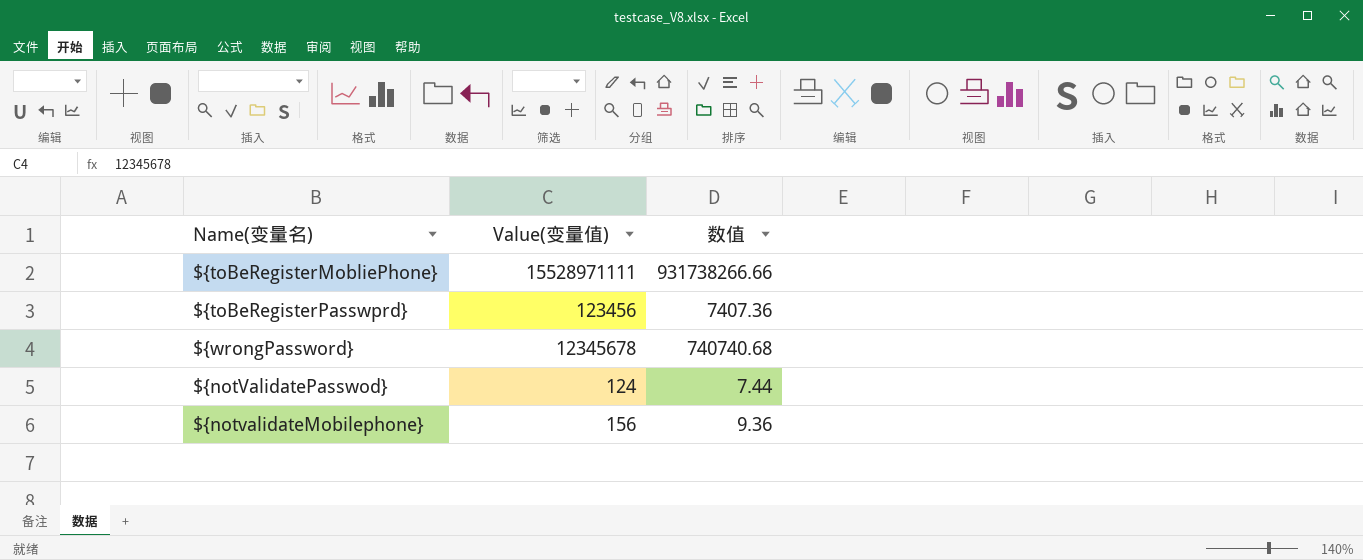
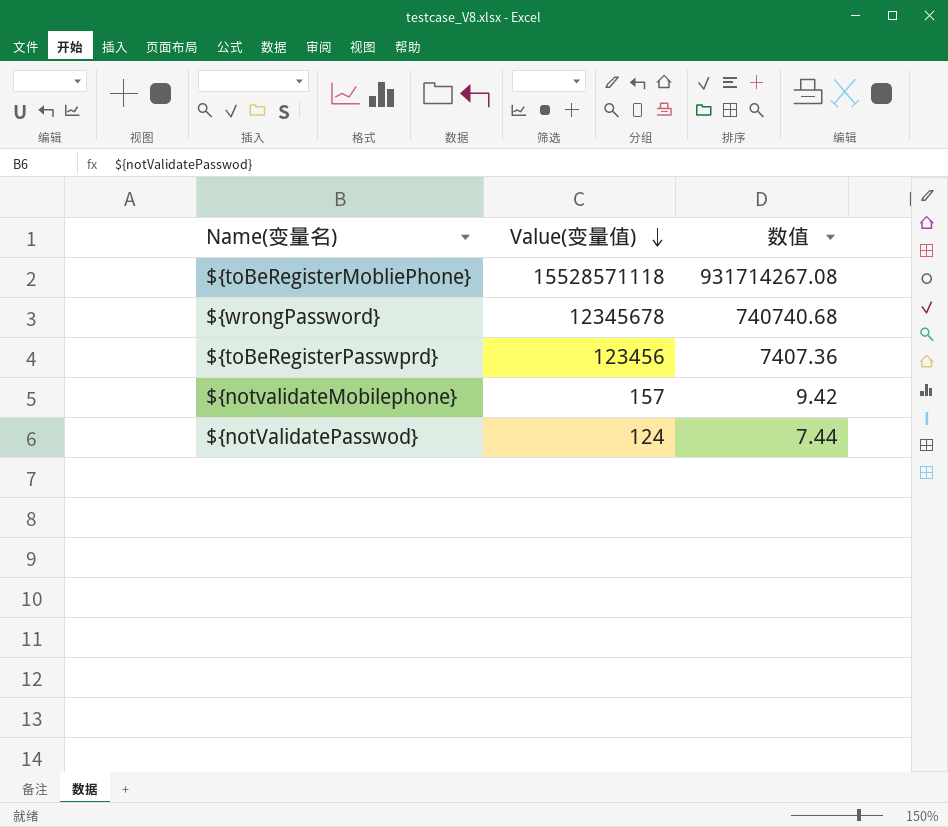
row order: none -> Value(变量值) descending
${toBeRegisterMobliePhone} | Value(变量值): 15528971111 -> 15528571118
${toBeRegisterMobliePhone} | 数值: 931738266.66 -> 931714267.08
${notvalidateMobilephone} | Value(变量值): 156 -> 157
${notvalidateMobilephone} | 数值: 9.36 -> 9.42

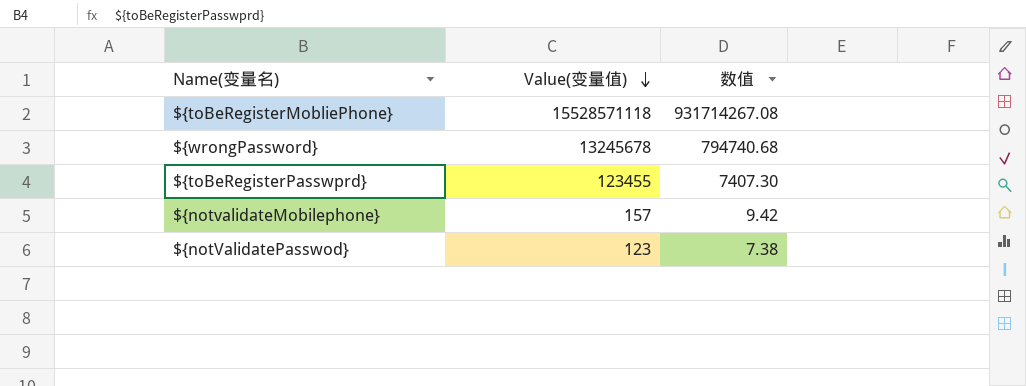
${wrongPassword} | Value(变量值): 12345678 -> 13245678
${wrongPassword} | 数值: 740740.68 -> 794740.68
${toBeRegisterPasswprd} | Value(变量值): 123456 -> 123455
${toBeRegisterPasswprd} | 数值: 7407.36 -> 7407.30
${notValidatePasswod} | Value(变量值): 124 -> 123
${notValidatePasswod} | 数值: 7.44 -> 7.38

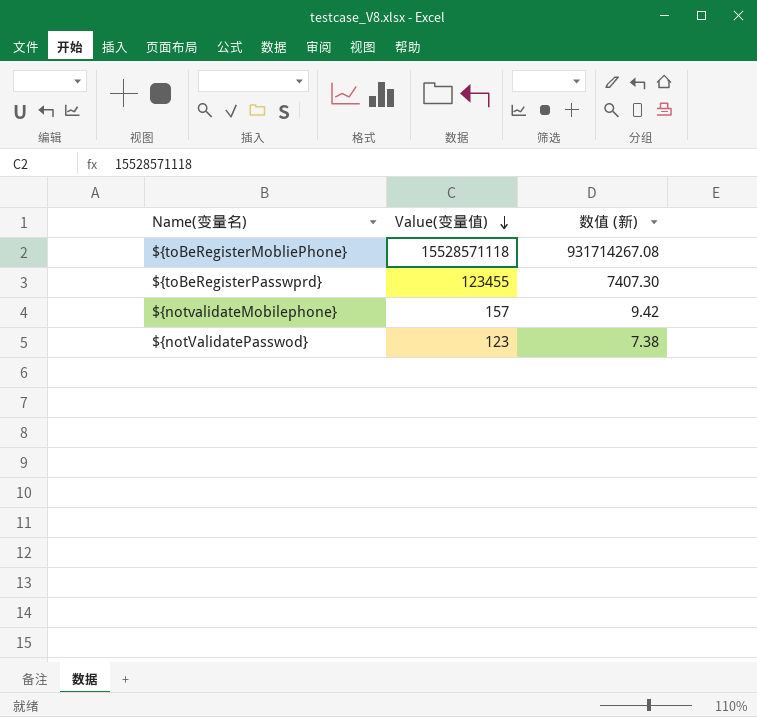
column name: 数值 -> 数值 (新)
row ${wrongPassword}: 13245678 | 794740.68 -> none

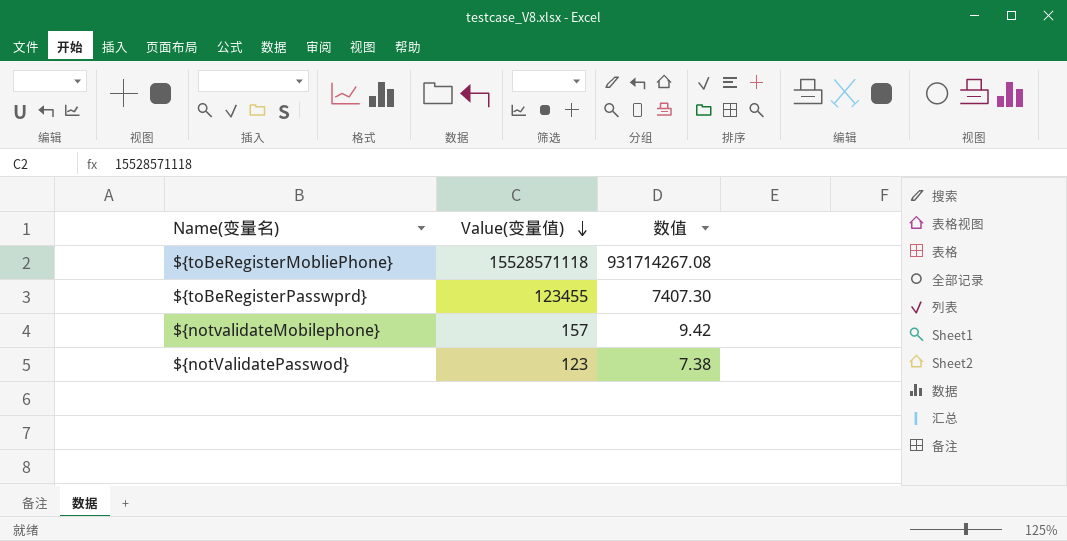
column name: 数值 (新) -> 数值

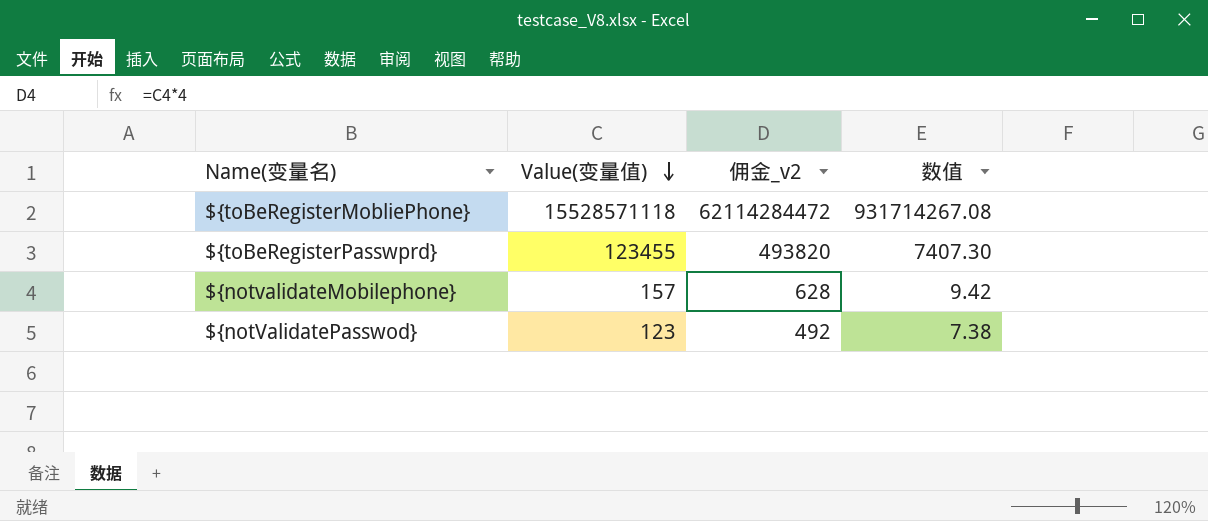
column 佣金_v2 | formula: none -> [Value(变量值)] * 4

